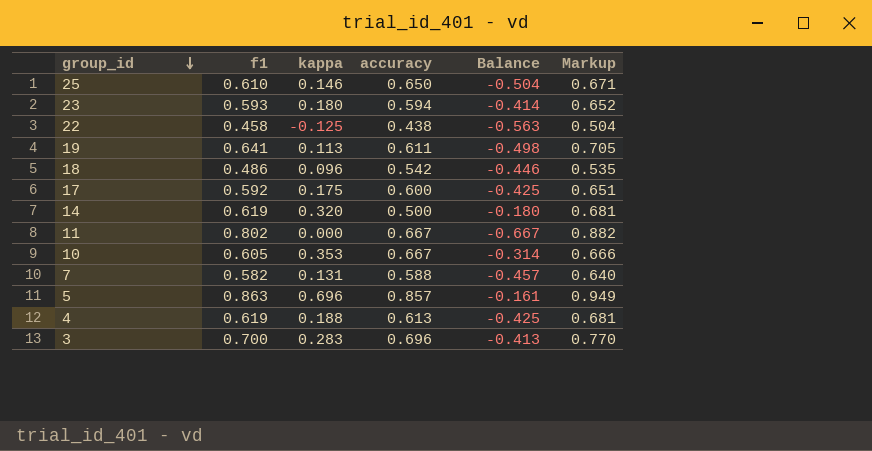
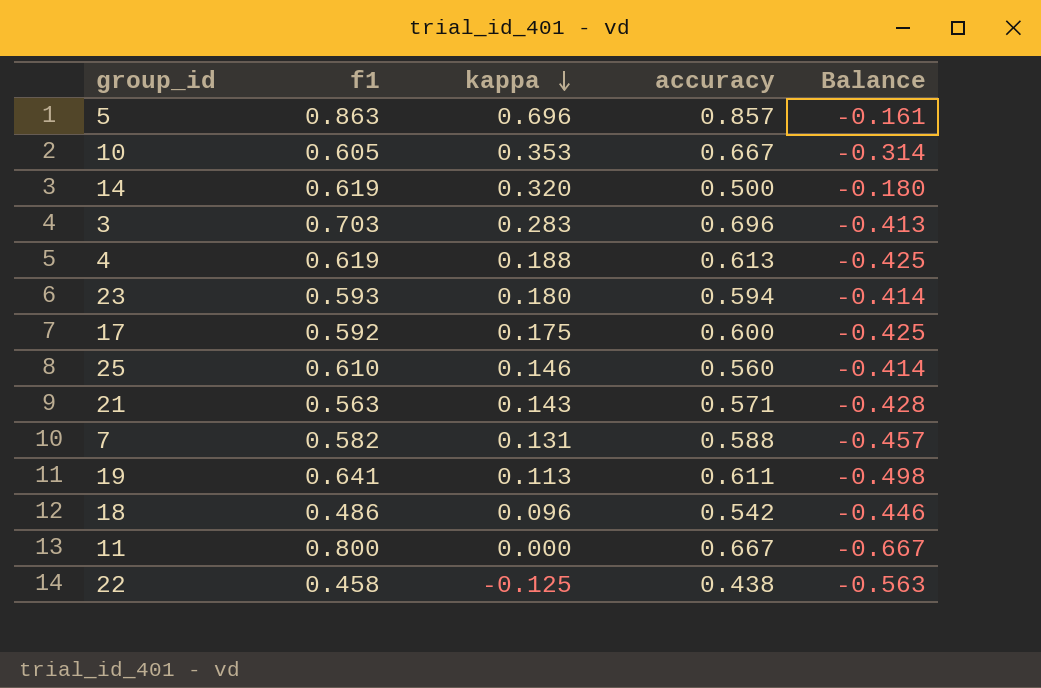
row order: group_id descending -> kappa descending
column Markup | formula: [f1] * 1.1 -> none
3 | f1: 0.700 -> 0.703
25 | accuracy: 0.650 -> 0.560
25 | Balance: -0.504 -> -0.414
row 21: none -> 0.563 | 0.143 | 0.571 | -0.428
11 | f1: 0.802 -> 0.800

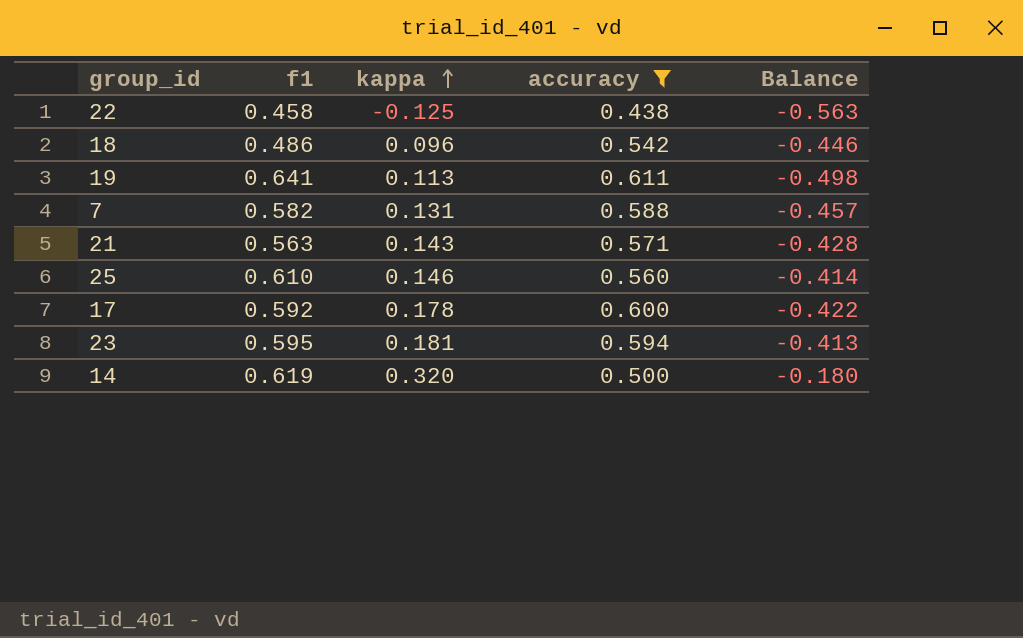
filter: none -> accuracy <= 0.611
row order: kappa descending -> kappa ascending
17 | kappa: 0.175 -> 0.178
17 | Balance: -0.425 -> -0.422
23 | f1: 0.593 -> 0.595
23 | kappa: 0.180 -> 0.181
23 | Balance: -0.414 -> -0.413

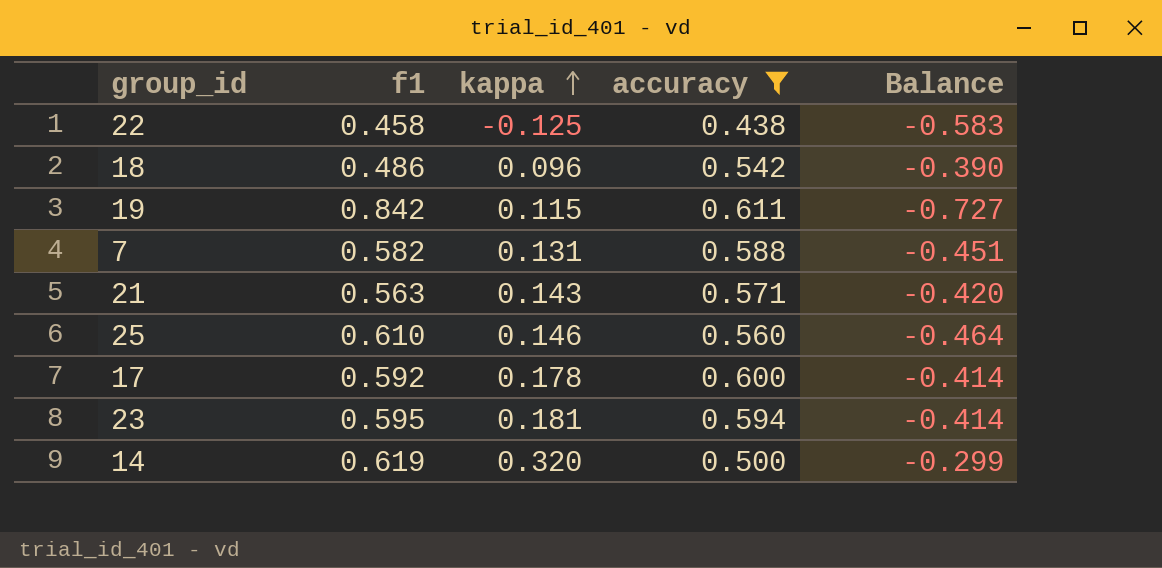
column Balance | formula: [kappa] - [accuracy] -> [kappa] - [f1]
19 | f1: 0.641 -> 0.842
19 | kappa: 0.113 -> 0.115

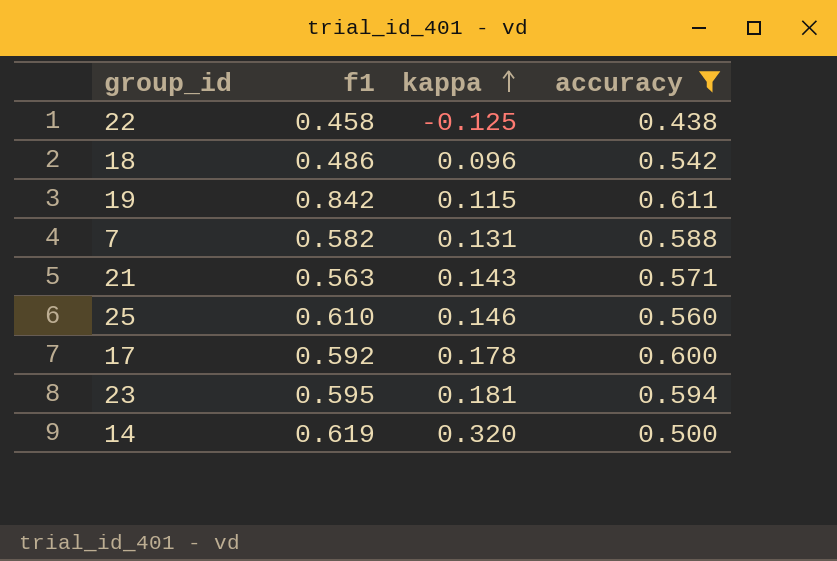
column Balance | formula: [kappa] - [f1] -> none

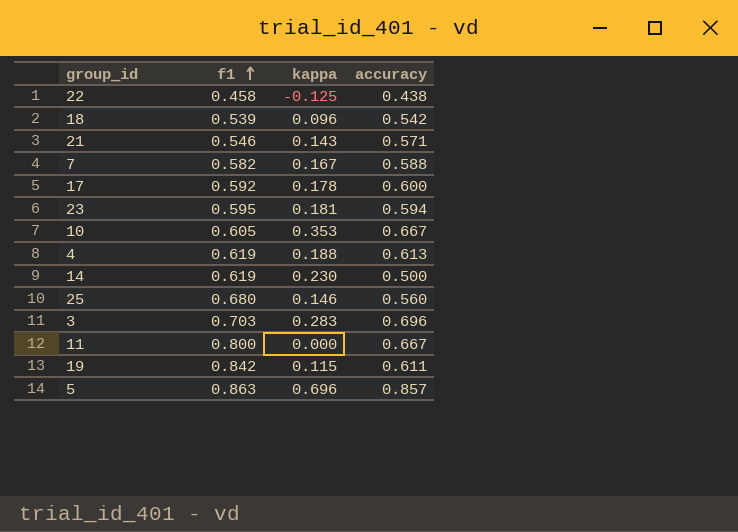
filter: accuracy <= 0.611 -> none
row order: kappa ascending -> f1 ascending
18 | f1: 0.486 -> 0.539
21 | f1: 0.563 -> 0.546
7 | kappa: 0.131 -> 0.167
14 | kappa: 0.320 -> 0.230
25 | f1: 0.610 -> 0.680

